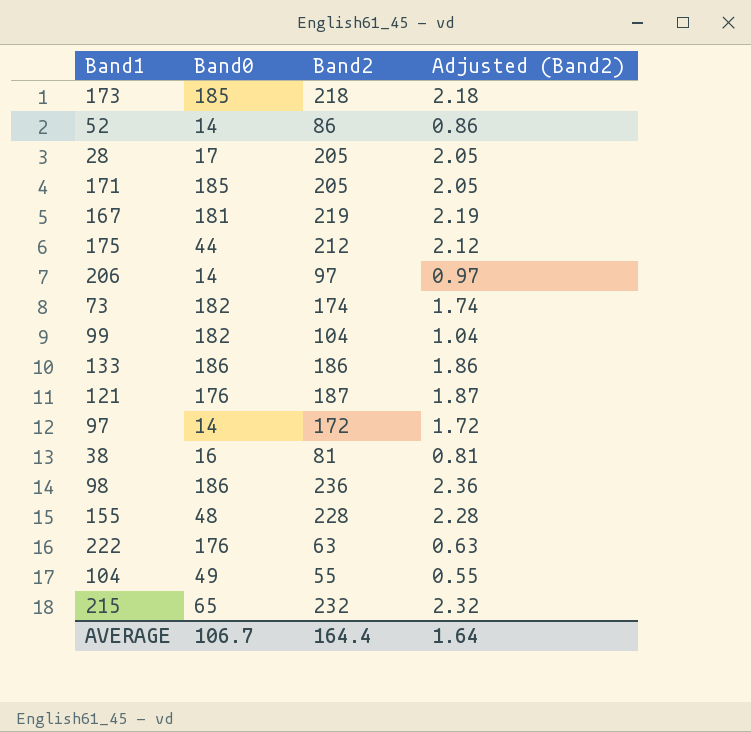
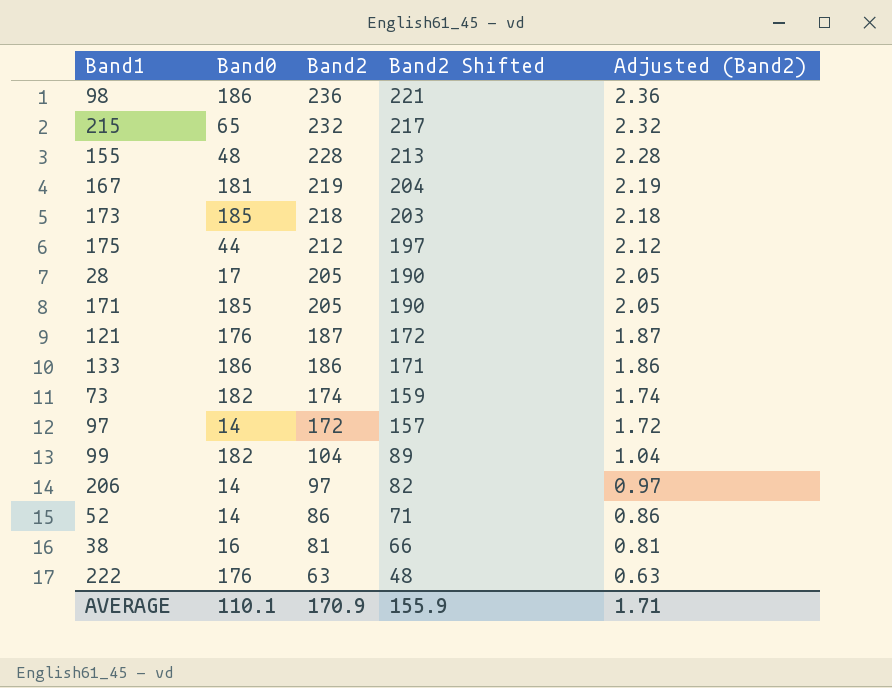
row order: none -> Band2 descending
column Band2 Shifted | formula: none -> [Band2] - 15
row 104: 49 | 55 | 0.55 -> none
AVERAGE | Band0: 106.7 -> 110.1
AVERAGE | Band2: 164.4 -> 170.9
AVERAGE | Adjusted (Band2): 1.64 -> 1.71

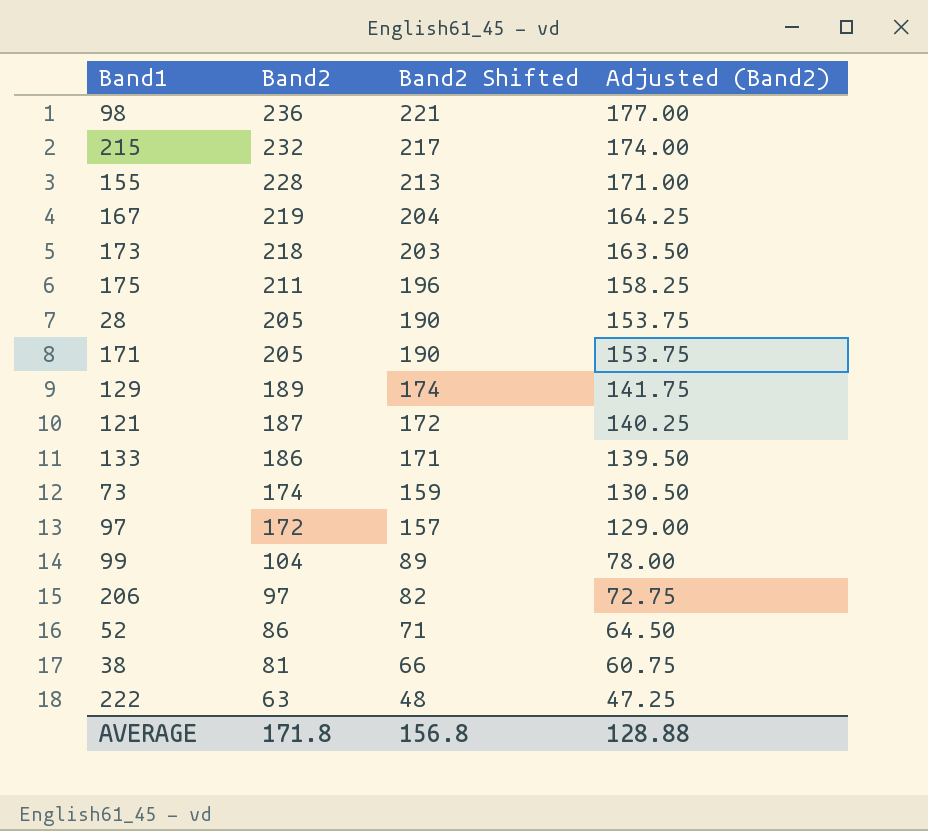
column Band0 | position: 2 -> none
column Adjusted (Band2) | formula: [Band2] * 0.01 -> [Band2] * 0.75
175 | Band2: 212 -> 211
175 | Band2 Shifted: 197 -> 196
row 129: none -> 189 | 174 | 141.75
AVERAGE | Band2: 170.9 -> 171.8
AVERAGE | Band2 Shifted: 155.9 -> 156.8
AVERAGE | Adjusted (Band2): 1.71 -> 128.88

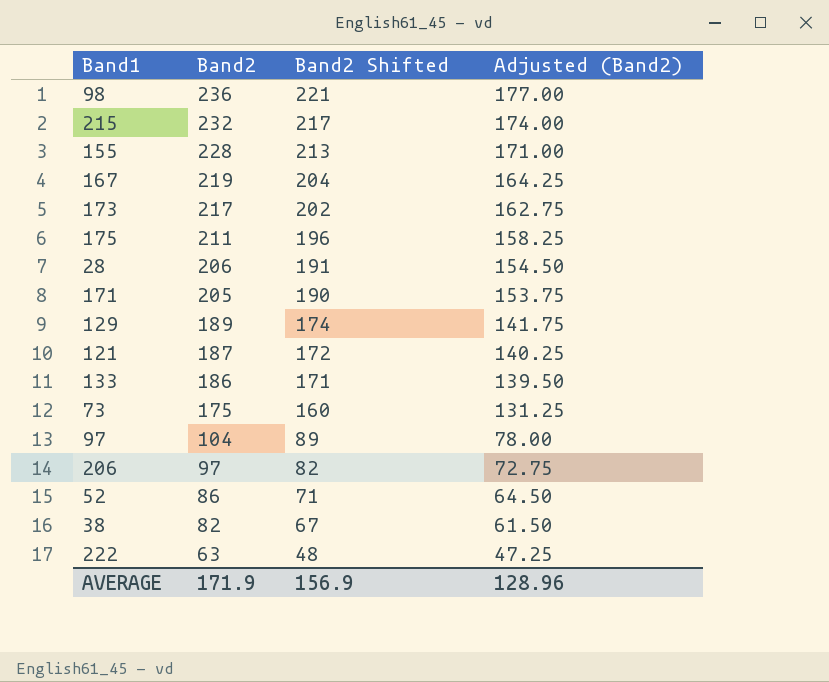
row 99: 104 | 89 | 78.00 -> none
173 | Band2: 218 -> 217
173 | Band2 Shifted: 203 -> 202
173 | Adjusted (Band2): 163.50 -> 162.75
28 | Band2: 205 -> 206
28 | Band2 Shifted: 190 -> 191
28 | Adjusted (Band2): 153.75 -> 154.50
73 | Band2: 174 -> 175
73 | Band2 Shifted: 159 -> 160
73 | Adjusted (Band2): 130.50 -> 131.25
97 | Band2: 172 -> 104
97 | Band2 Shifted: 157 -> 89
97 | Adjusted (Band2): 129.00 -> 78.00
38 | Band2: 81 -> 82
38 | Band2 Shifted: 66 -> 67
38 | Adjusted (Band2): 60.75 -> 61.50
AVERAGE | Band2: 171.8 -> 171.9
AVERAGE | Band2 Shifted: 156.8 -> 156.9
AVERAGE | Adjusted (Band2): 128.88 -> 128.96

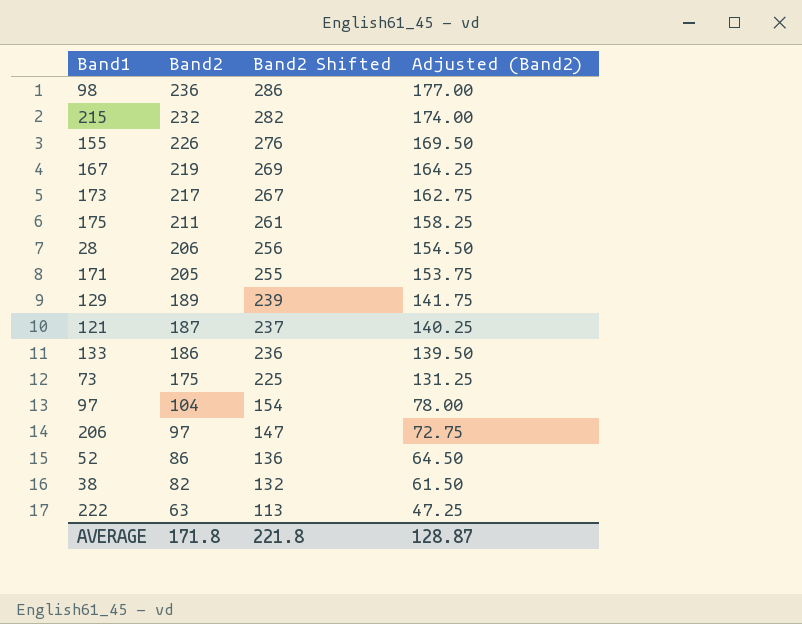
column Band2 Shifted | formula: [Band2] - 15 -> [Band2] + 50
155 | Band2: 228 -> 226
155 | Adjusted (Band2): 171.00 -> 169.50
AVERAGE | Band2: 171.9 -> 171.8
AVERAGE | Band2 Shifted: 156.9 -> 221.8
AVERAGE | Adjusted (Band2): 128.96 -> 128.87

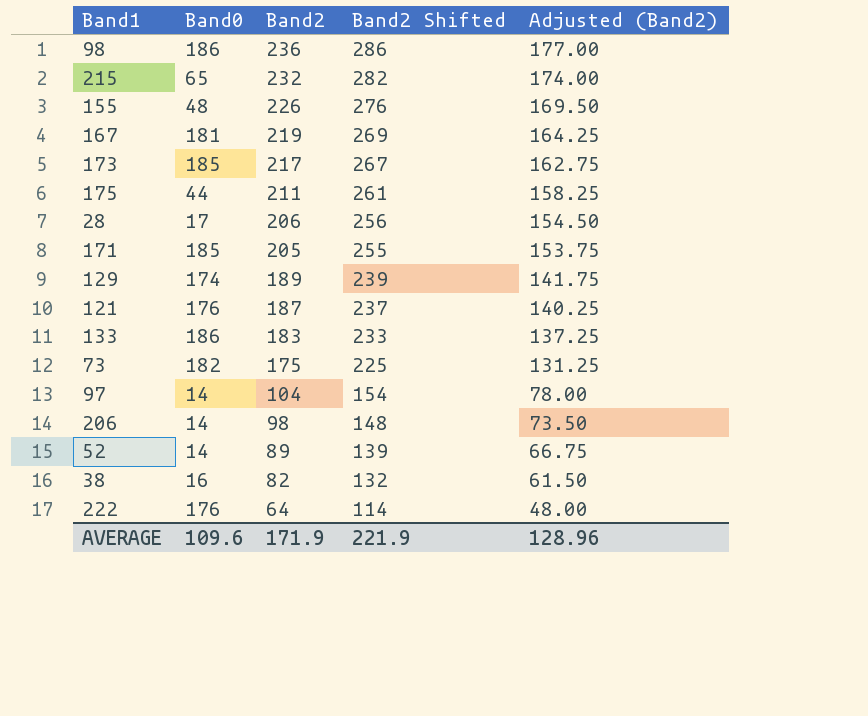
column Band0 | position: none -> 2
133 | Band2: 186 -> 183
133 | Band2 Shifted: 236 -> 233
133 | Adjusted (Band2): 139.50 -> 137.25
206 | Band2: 97 -> 98
206 | Band2 Shifted: 147 -> 148
206 | Adjusted (Band2): 72.75 -> 73.50
52 | Band2: 86 -> 89
52 | Band2 Shifted: 136 -> 139
52 | Adjusted (Band2): 64.50 -> 66.75
222 | Band2: 63 -> 64
222 | Band2 Shifted: 113 -> 114
222 | Adjusted (Band2): 47.25 -> 48.00
AVERAGE | Band2: 171.8 -> 171.9
AVERAGE | Band2 Shifted: 221.8 -> 221.9
AVERAGE | Adjusted (Band2): 128.87 -> 128.96

